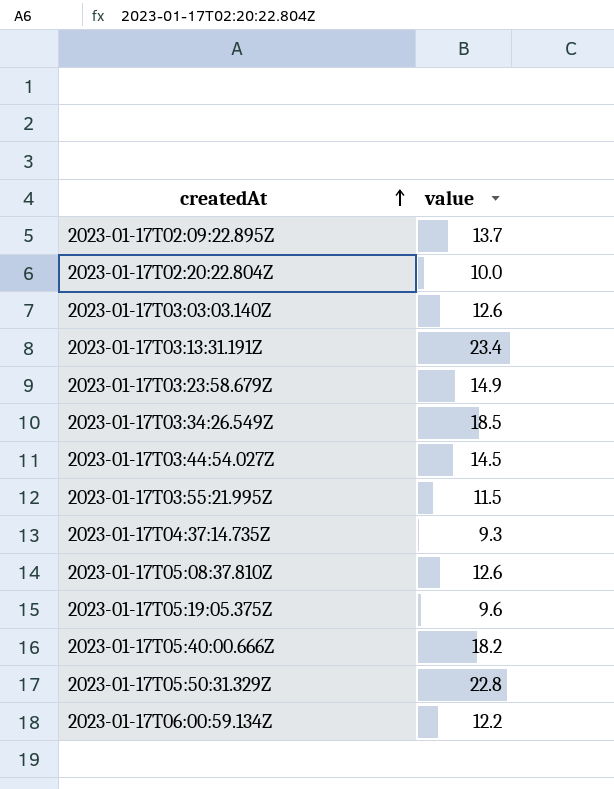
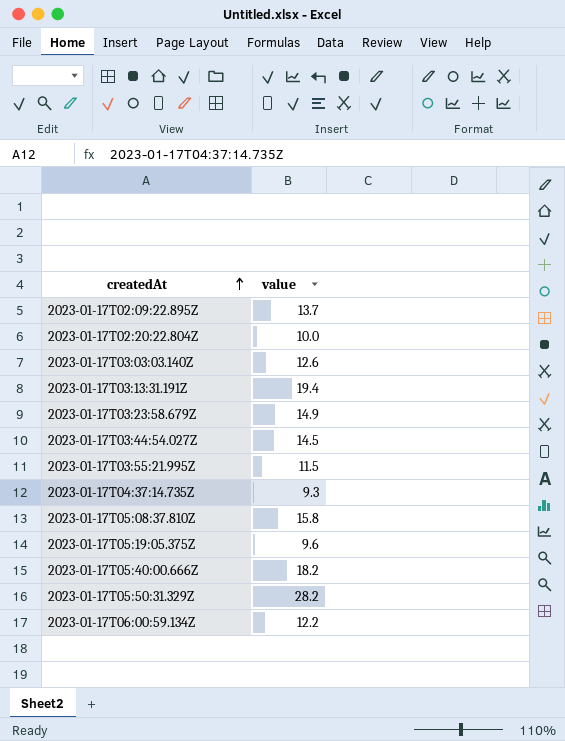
row 2023-01-17T03:34:26.549Z: 18.5 -> none
2023-01-17T03:13:31.191Z | value: 23.4 -> 19.4
2023-01-17T05:08:37.810Z | value: 12.6 -> 15.8
2023-01-17T05:50:31.329Z | value: 22.8 -> 28.2

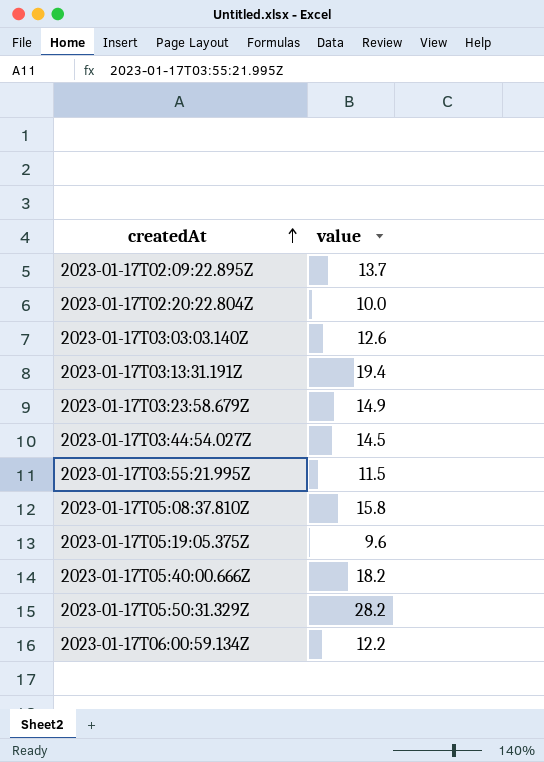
row 2023-01-17T04:37:14.735Z: 9.3 -> none

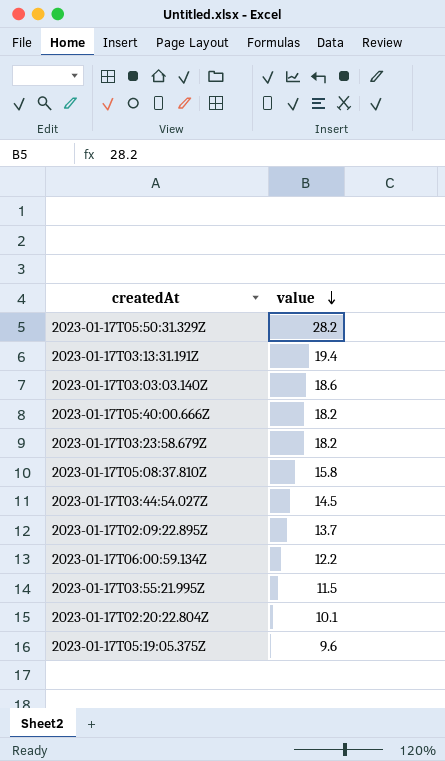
row order: createdAt ascending -> value descending
2023-01-17T03:03:03.140Z | value: 12.6 -> 18.6
2023-01-17T03:23:58.679Z | value: 14.9 -> 18.2
2023-01-17T02:20:22.804Z | value: 10.0 -> 10.1

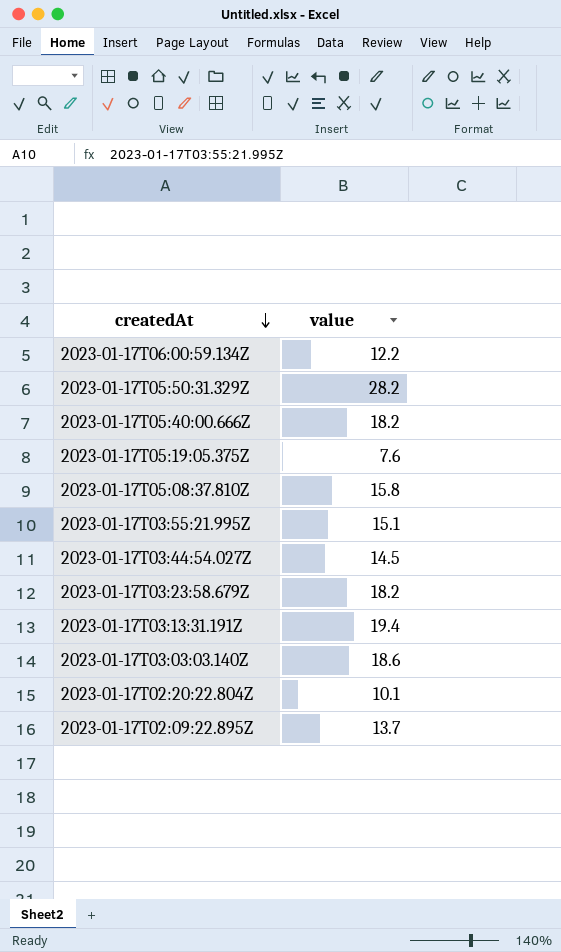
row order: value descending -> createdAt descending
2023-01-17T05:19:05.375Z | value: 9.6 -> 7.6
2023-01-17T03:55:21.995Z | value: 11.5 -> 15.1

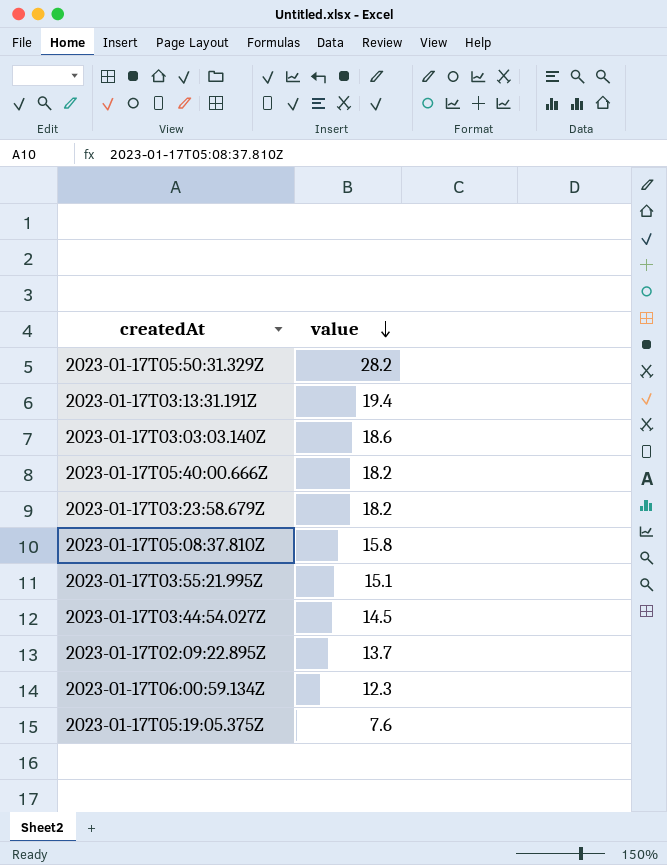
row order: createdAt descending -> value descending
row 2023-01-17T02:20:22.804Z: 10.1 -> none
2023-01-17T06:00:59.134Z | value: 12.2 -> 12.3

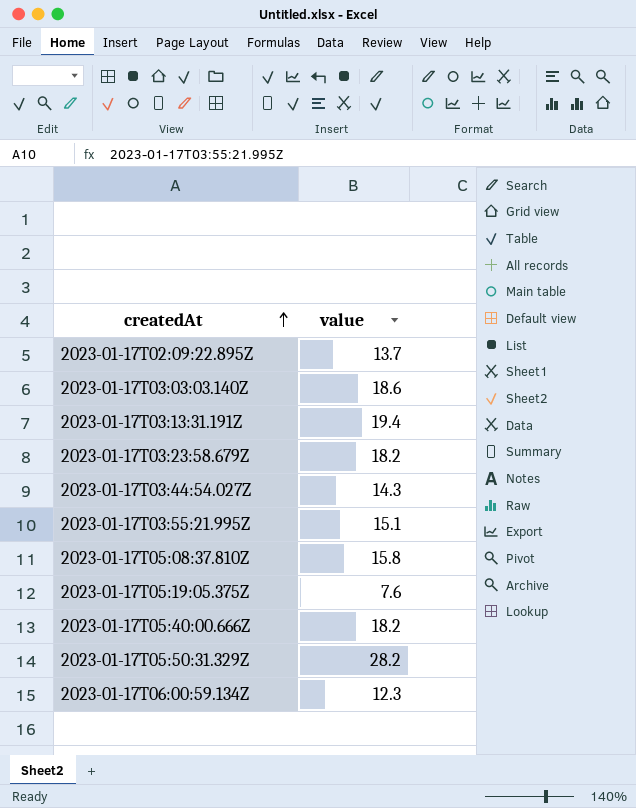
row order: value descending -> createdAt ascending
2023-01-17T03:44:54.027Z | value: 14.5 -> 14.3

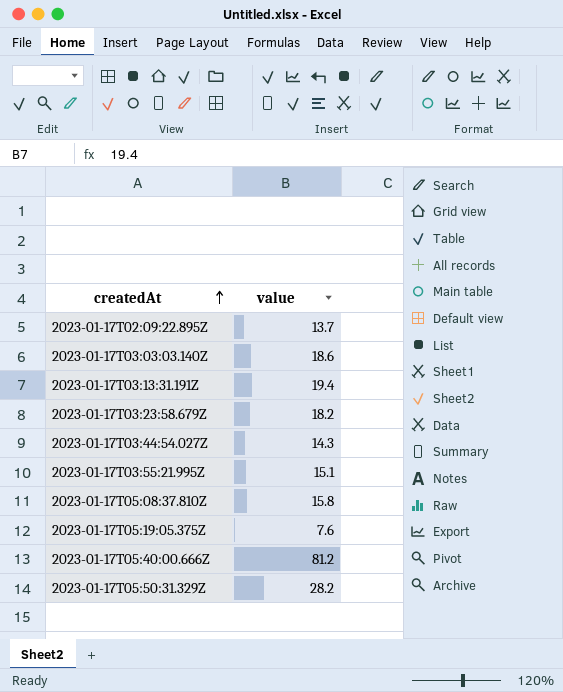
row 2023-01-17T06:00:59.134Z: 12.3 -> none
2023-01-17T05:40:00.666Z | value: 18.2 -> 81.2

